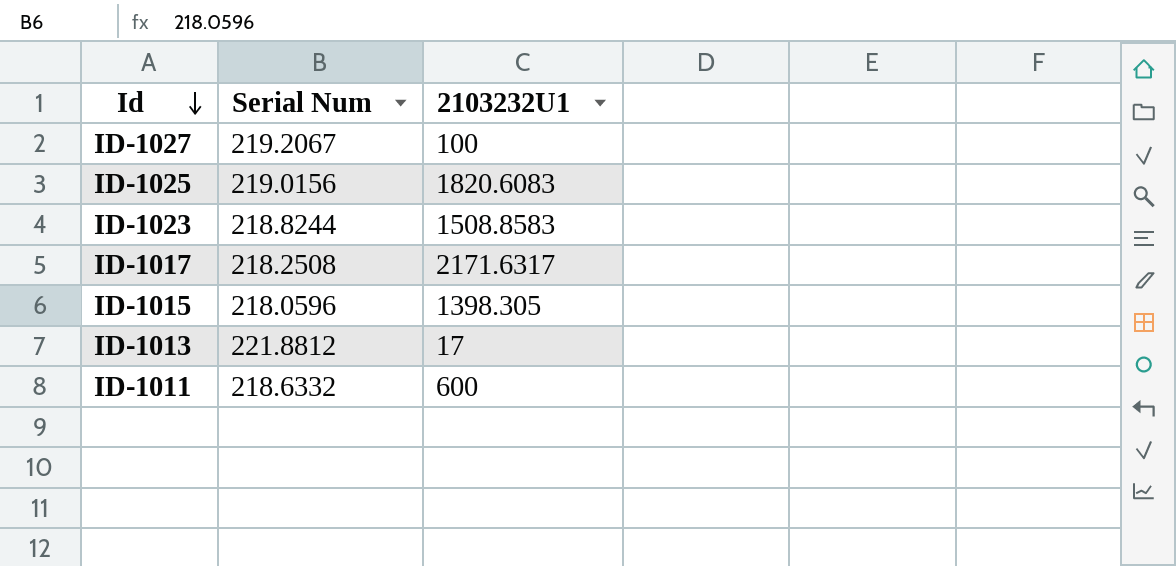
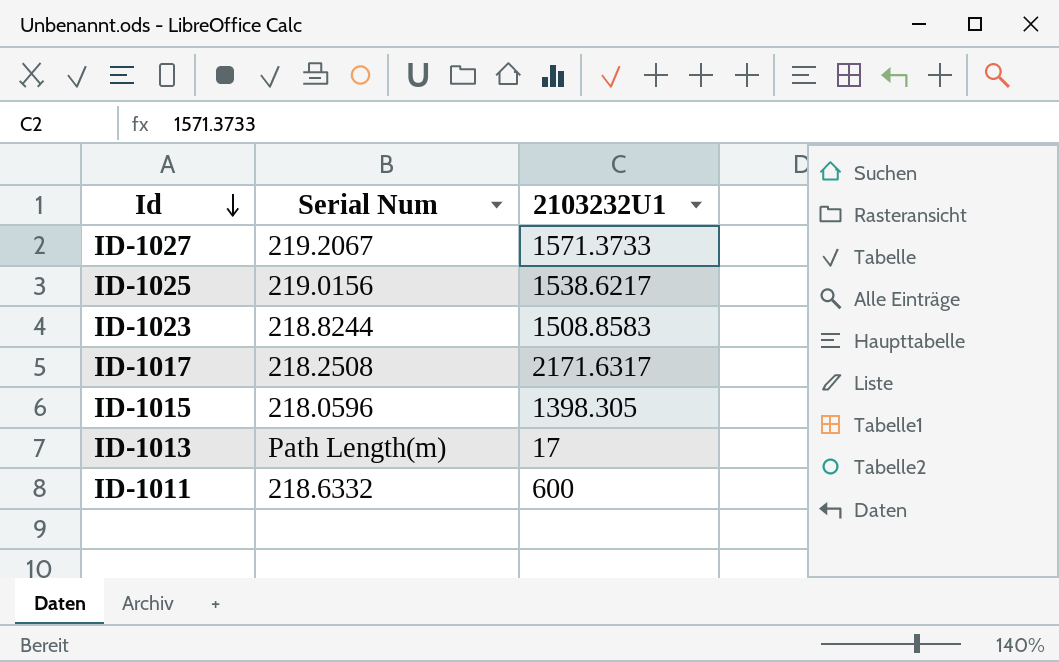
ID-1027 | 2103232U1: 100 -> 1571.3733
ID-1025 | 2103232U1: 1820.6083 -> 1538.6217
ID-1013 | Serial Num: 221.8812 -> Path Length(m)

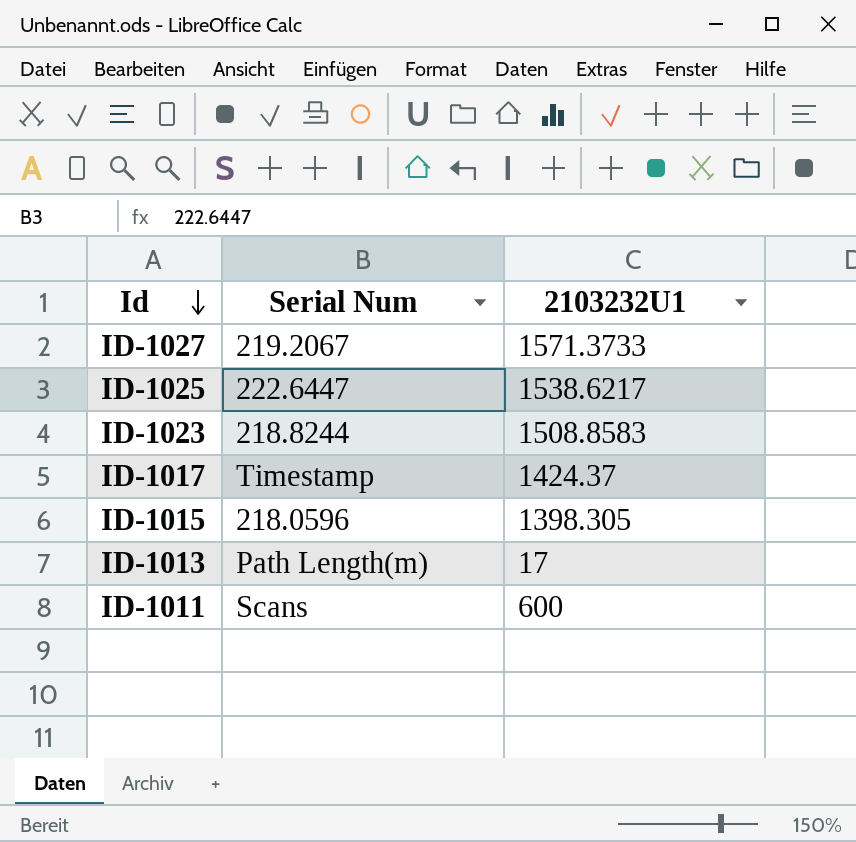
ID-1025 | Serial Num: 219.0156 -> 222.6447
ID-1017 | Serial Num: 218.2508 -> Timestamp
ID-1017 | 2103232U1: 2171.6317 -> 1424.37
ID-1011 | Serial Num: 218.6332 -> Scans

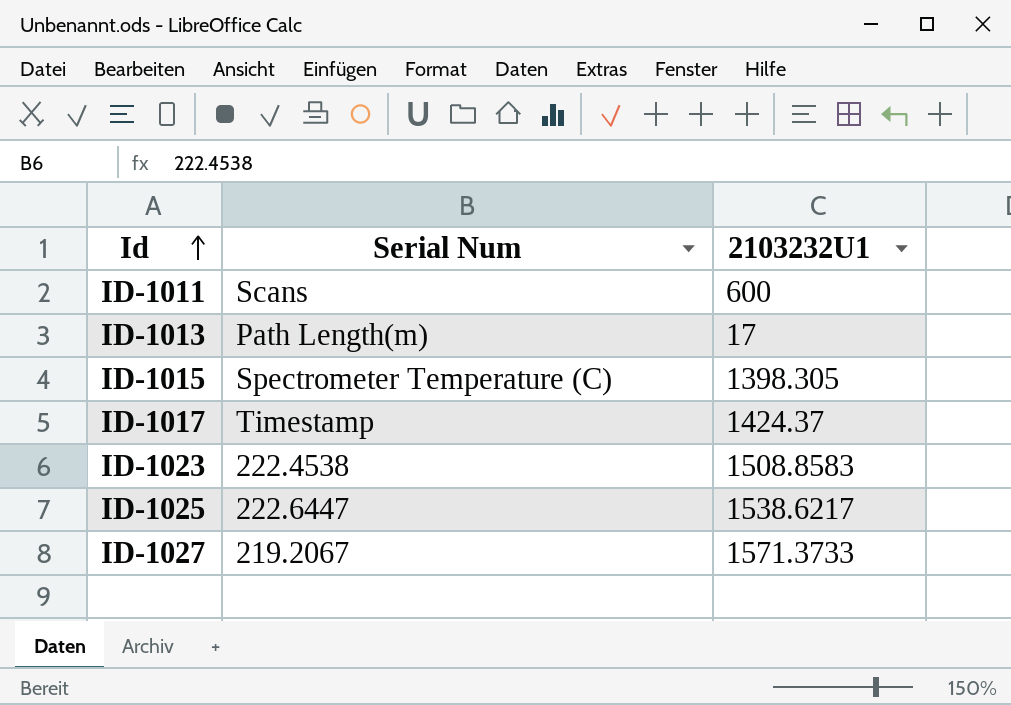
row order: Id descending -> Id ascending
ID-1015 | Serial Num: 218.0596 -> Spectrometer Temperature (C)
ID-1023 | Serial Num: 218.8244 -> 222.4538

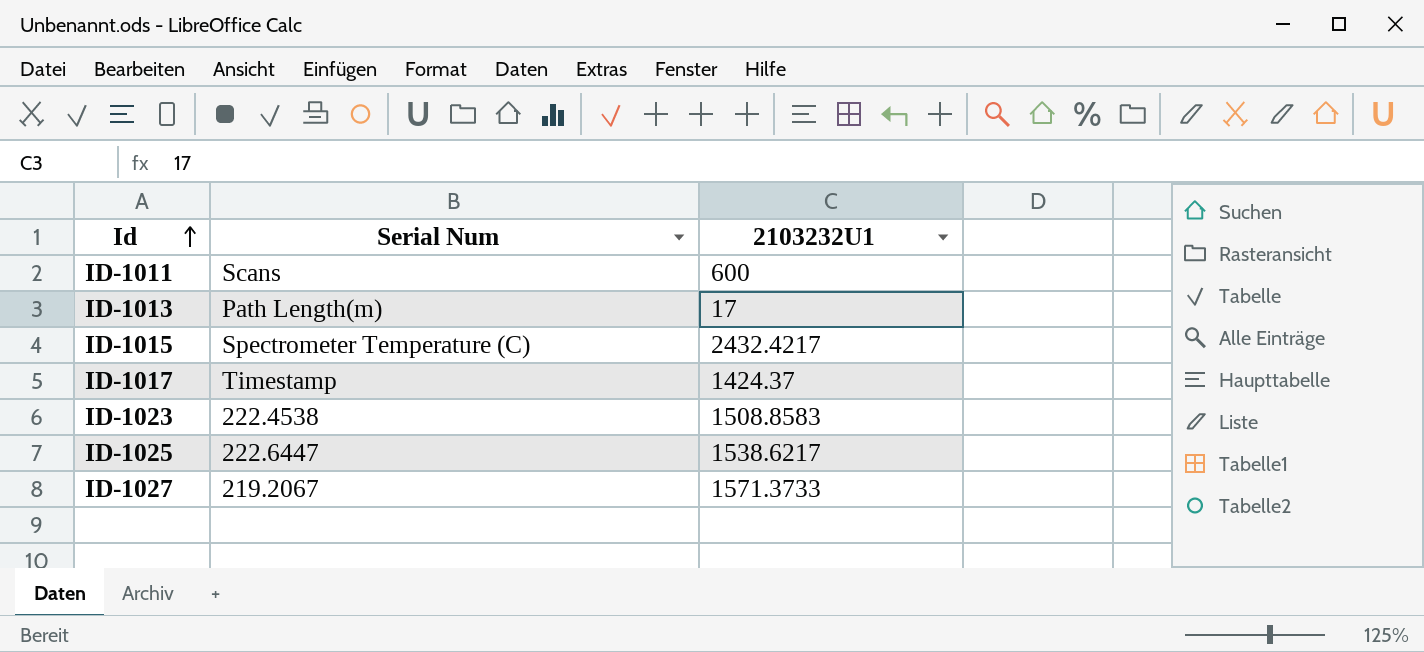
ID-1015 | 2103232U1: 1398.305 -> 2432.4217

